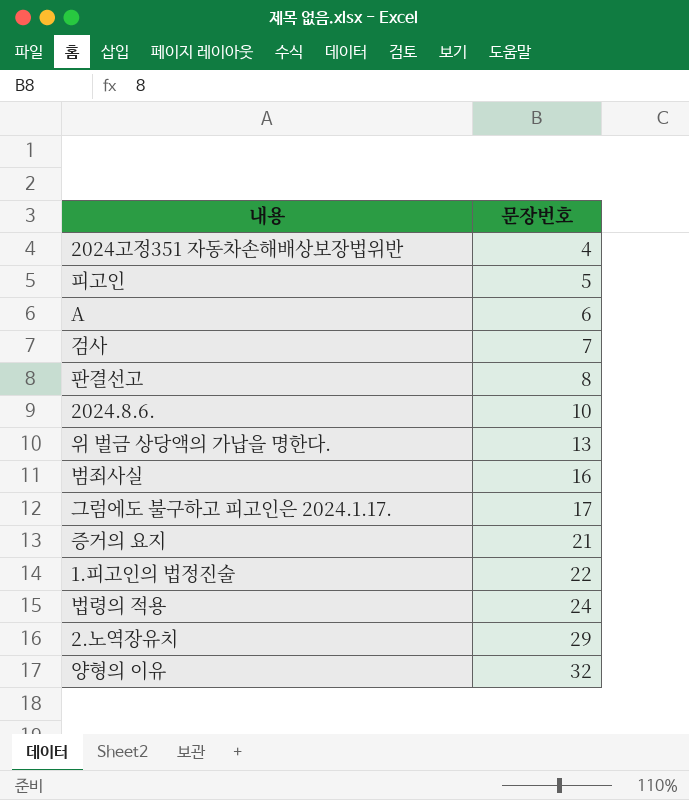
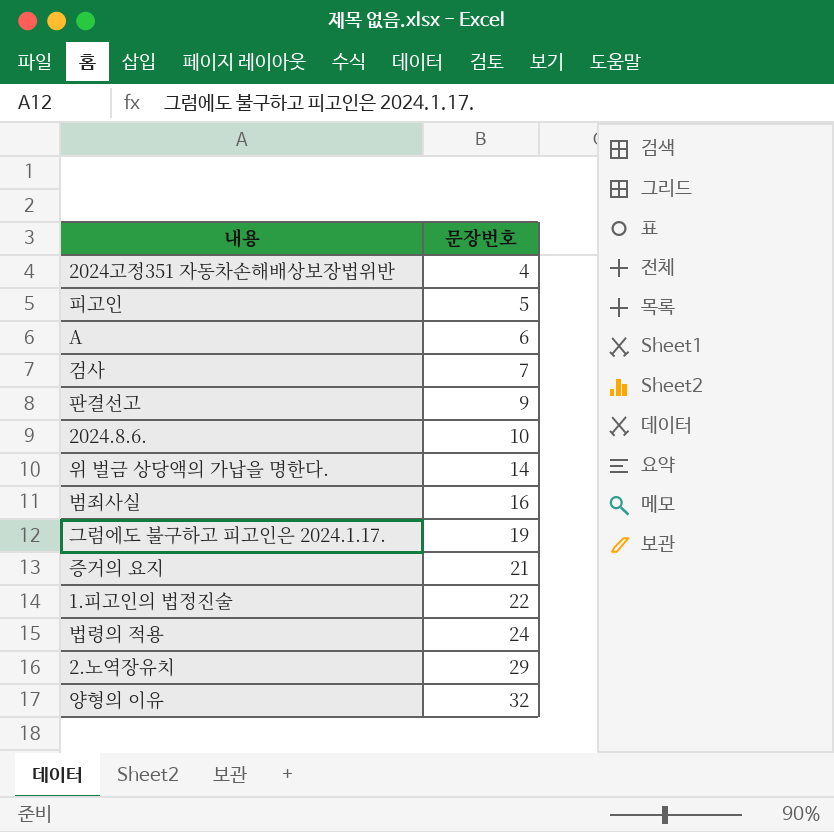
판결선고 | 문장번호: 8 -> 9
위 벌금 상당액의 가납을 명한다. | 문장번호: 13 -> 14
그럼에도 불구하고 피고인은 2024.1.17. | 문장번호: 17 -> 19

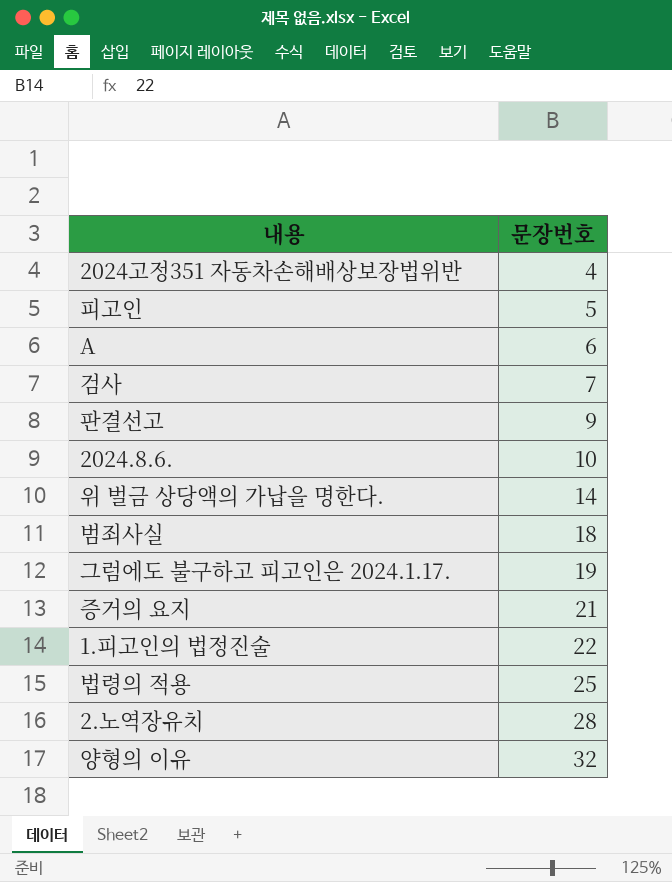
범죄사실 | 문장번호: 16 -> 18
법령의 적용 | 문장번호: 24 -> 25
2.노역장유치 | 문장번호: 29 -> 28

